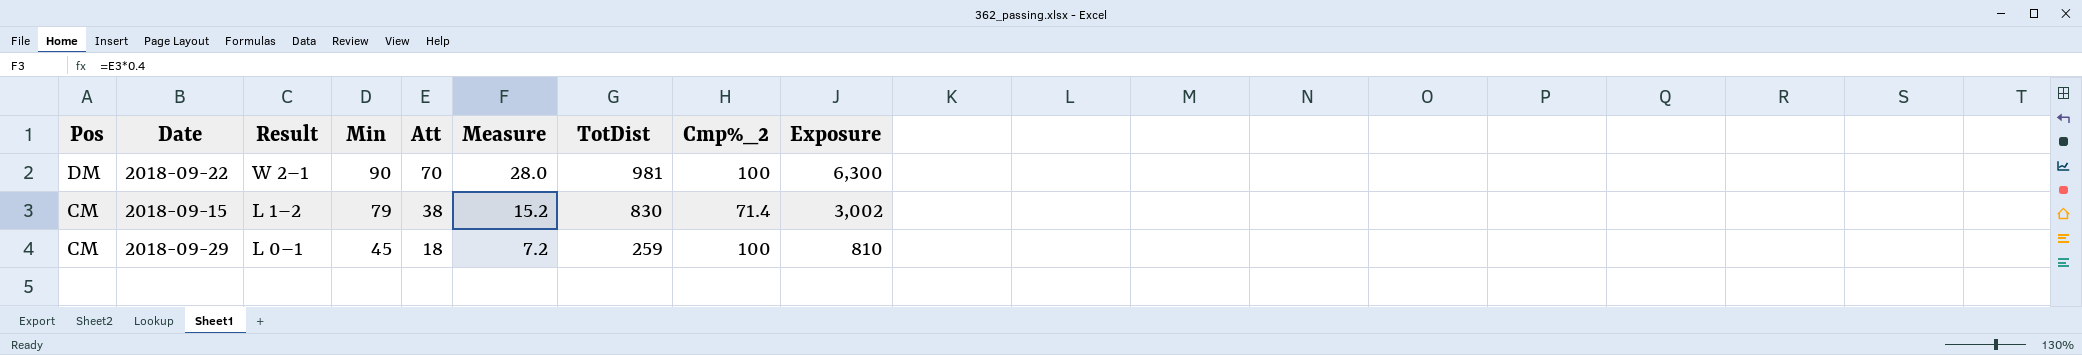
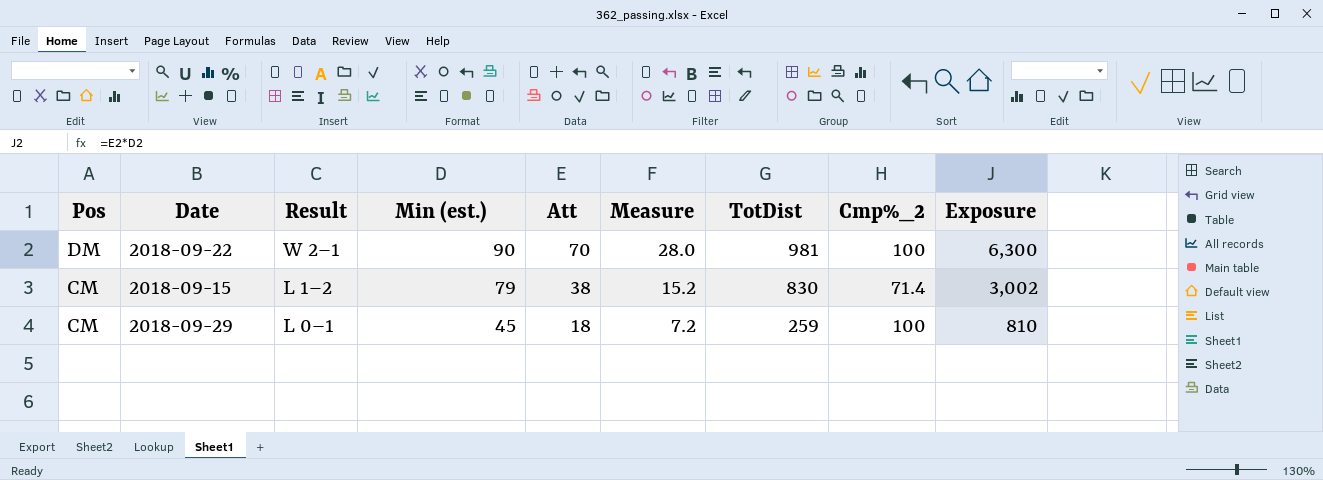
column name: Min -> Min (est.)

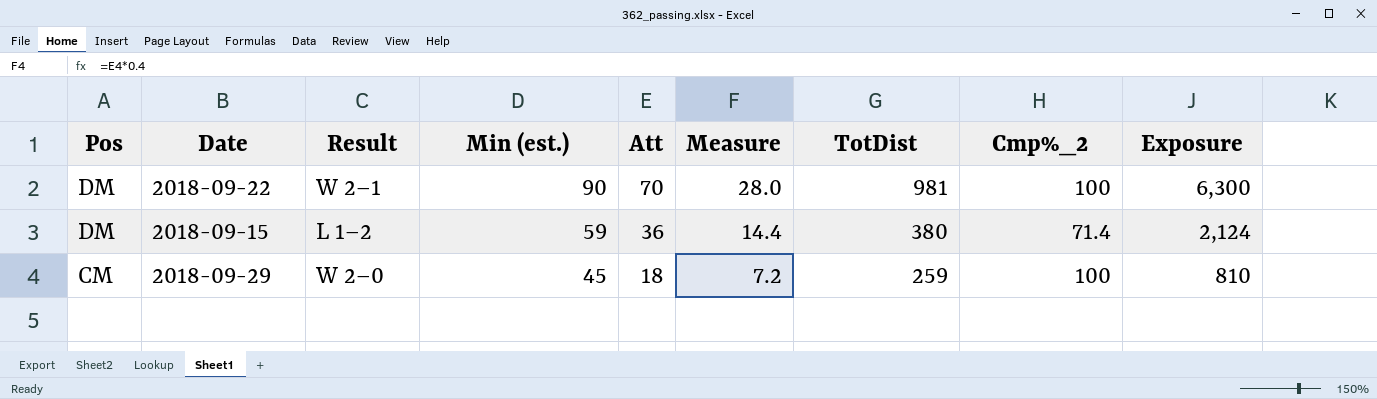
2018-09-15 | Pos: CM -> DM
2018-09-15 | Min (est.): 79 -> 59
2018-09-15 | Att: 38 -> 36
2018-09-15 | Measure: 15.2 -> 14.4
2018-09-15 | TotDist: 830 -> 380
2018-09-15 | Exposure: 3,002 -> 2,124
2018-09-29 | Result: L 0–1 -> W 2–0

